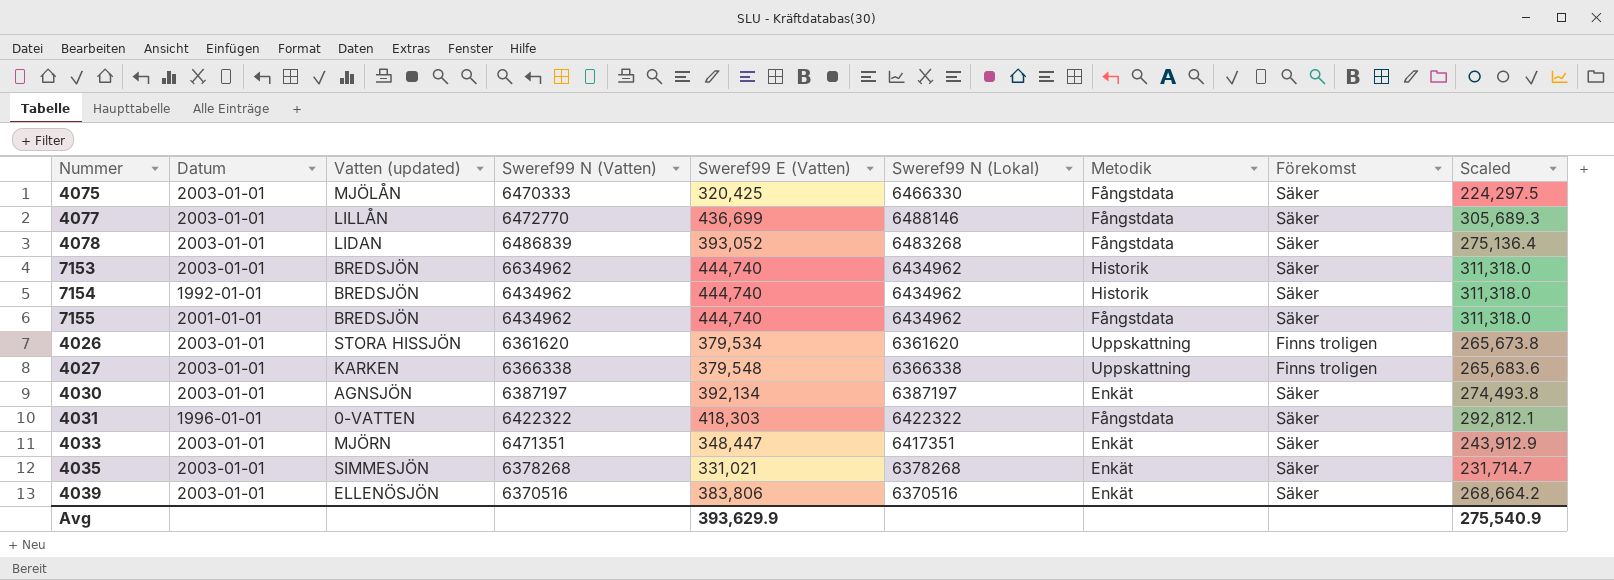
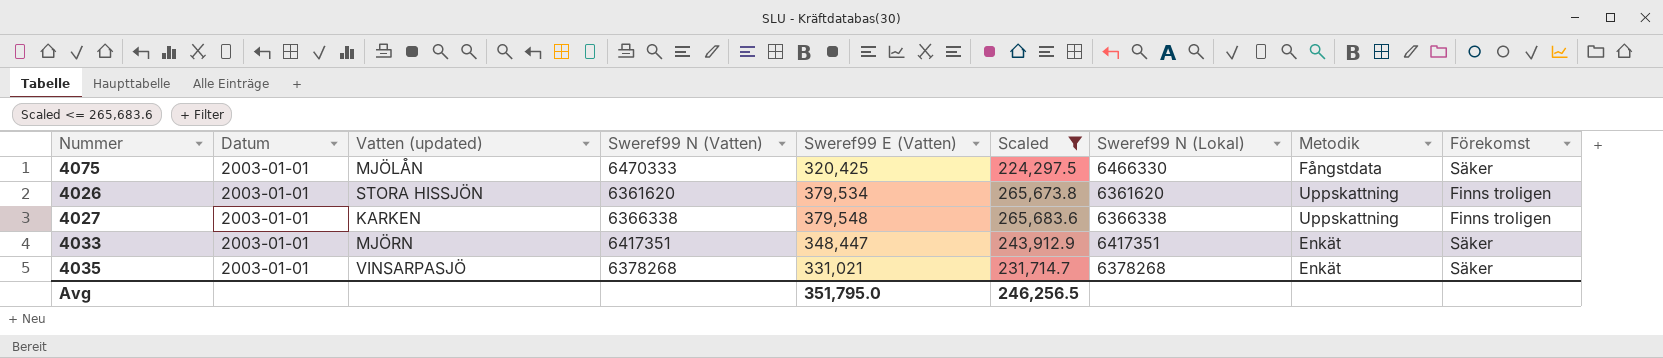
filter: none -> Scaled <= 265,683.6
column Scaled | position: 9 -> 6
4033 | Sweref99 N (Vatten): 6471351 -> 6417351
4035 | Vatten (updated): SIMMESJÖN -> VINSARPASJÖ
Avg | Sweref99 E (Vatten): 393,629.9 -> 351,795.0
Avg | Scaled: 275,540.9 -> 246,256.5

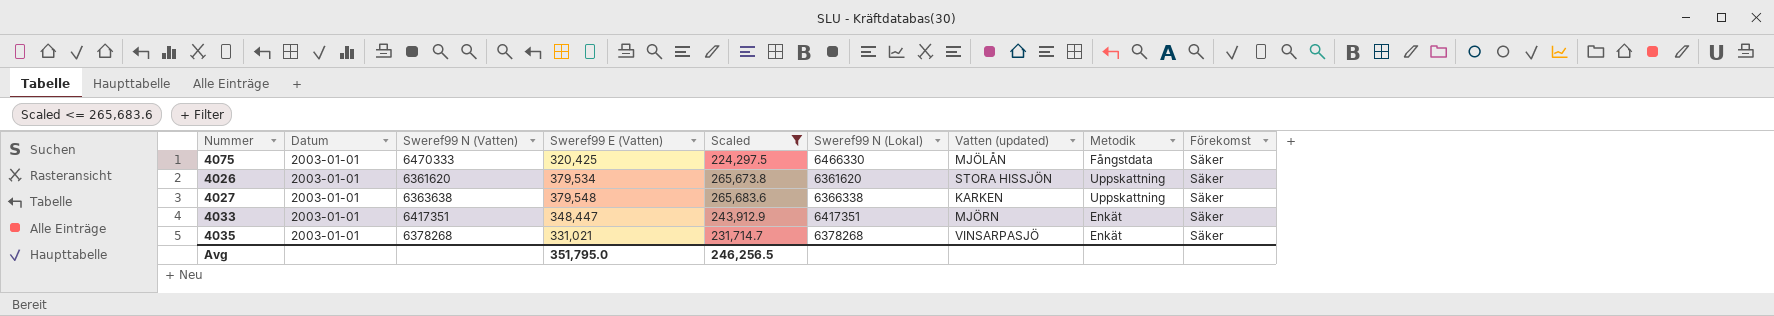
column Vatten (updated) | position: 3 -> 7
4026 | Förekomst: Finns troligen -> Säker
4027 | Sweref99 N (Vatten): 6366338 -> 6363638
4027 | Förekomst: Finns troligen -> Säker

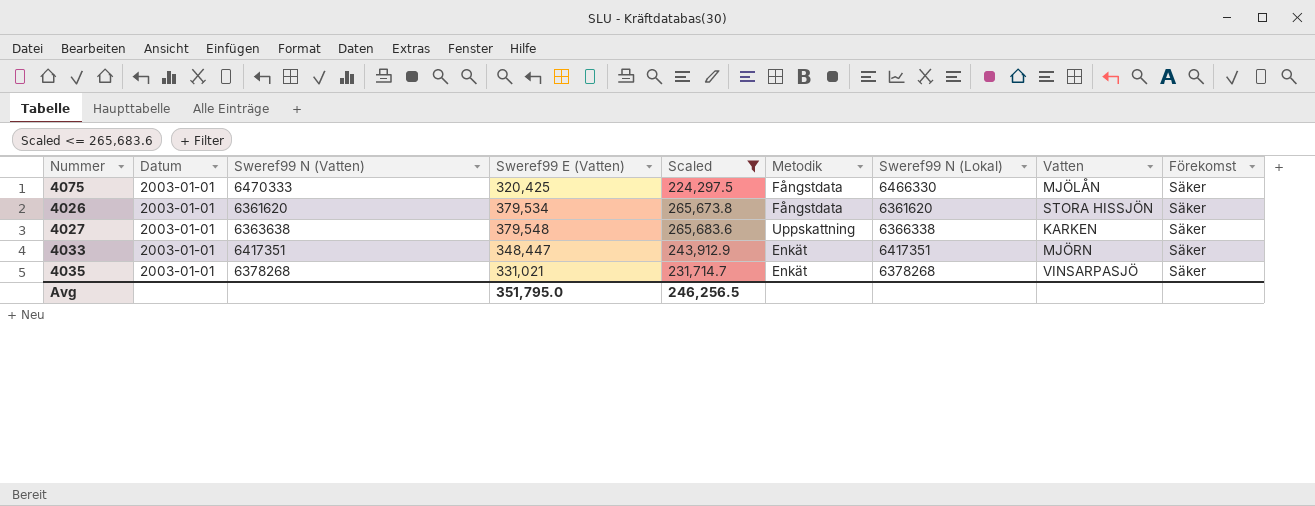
column Metodik | position: 8 -> 6
column name: Vatten (updated) -> Vatten
4026 | Metodik: Uppskattning -> Fångstdata

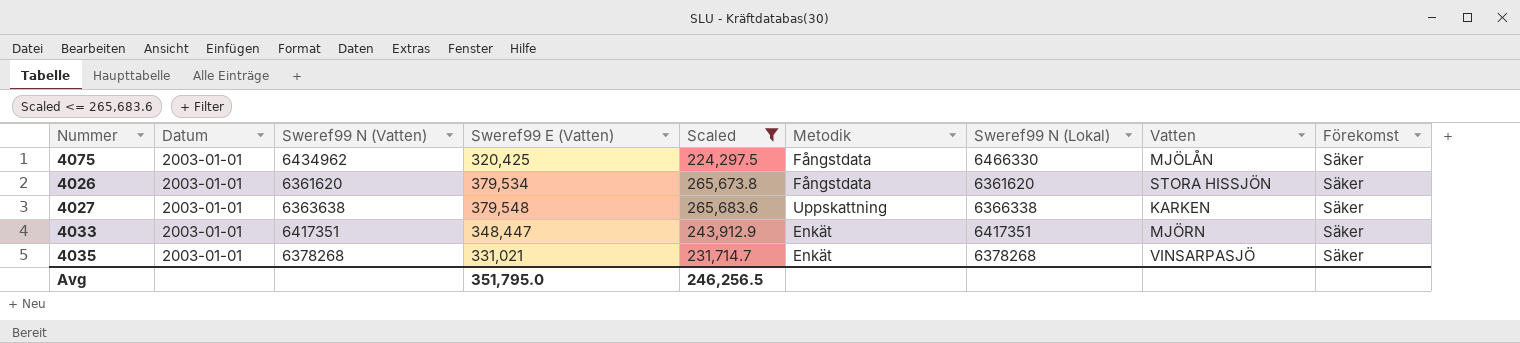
4075 | Sweref99 N (Vatten): 6470333 -> 6434962

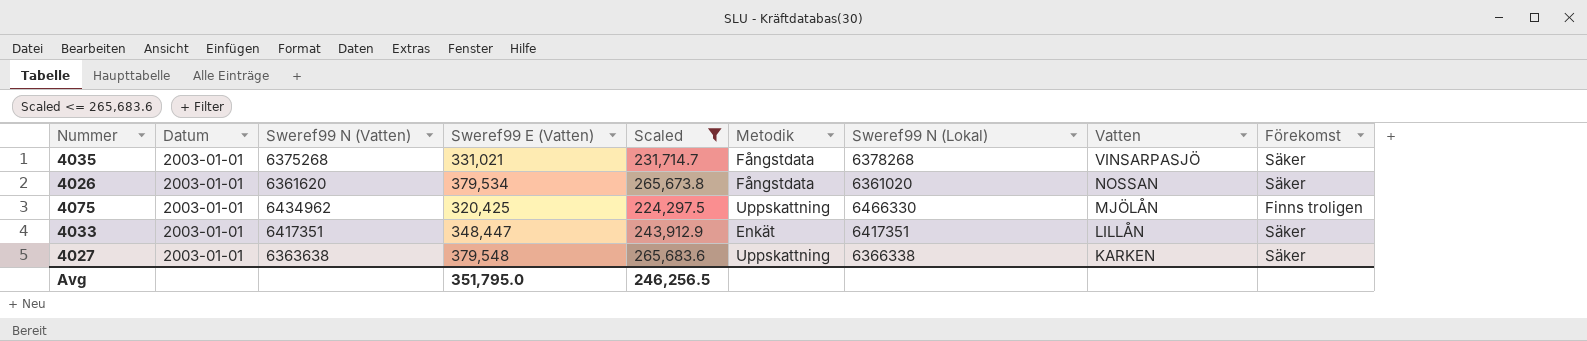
row order: none -> Vatten descending
4035 | Sweref99 N (Vatten): 6378268 -> 6375268
4035 | Metodik: Enkät -> Fångstdata
4026 | Sweref99 N (Lokal): 6361620 -> 6361020
4026 | Vatten: STORA HISSJÖN -> NOSSAN
4075 | Metodik: Fångstdata -> Uppskattning
4075 | Förekomst: Säker -> Finns troligen
4033 | Vatten: MJÖRN -> LILLÅN

